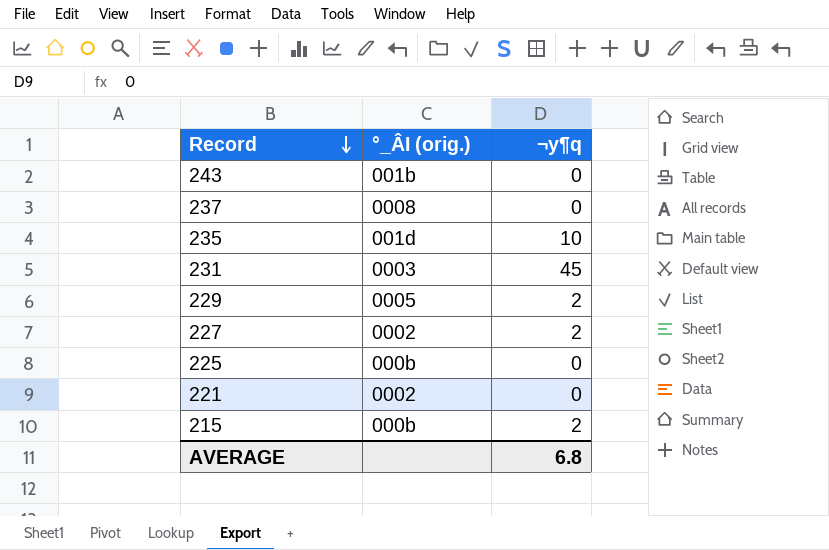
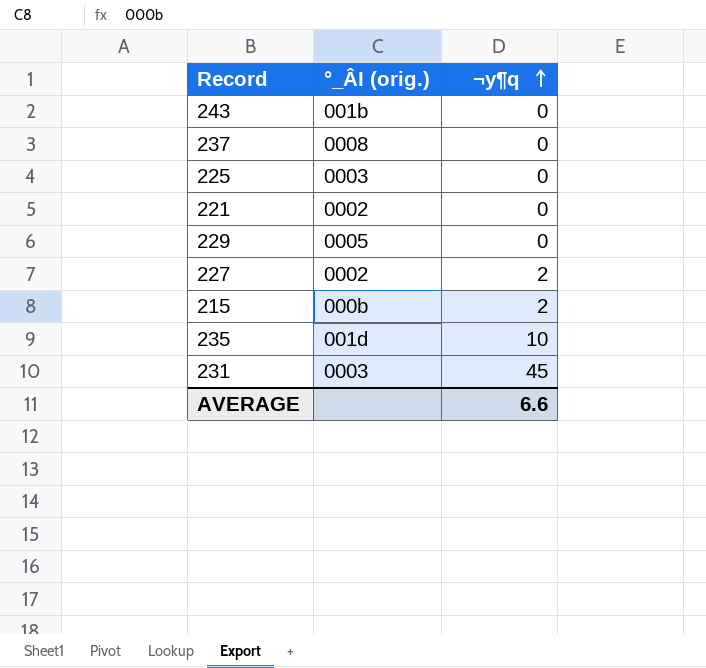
row order: Record descending -> ¬y¶q ascending
225 | °_ÂI (orig.): 000b -> 0003
229 | ¬y¶q: 2 -> 0
AVERAGE | ¬y¶q: 6.8 -> 6.6

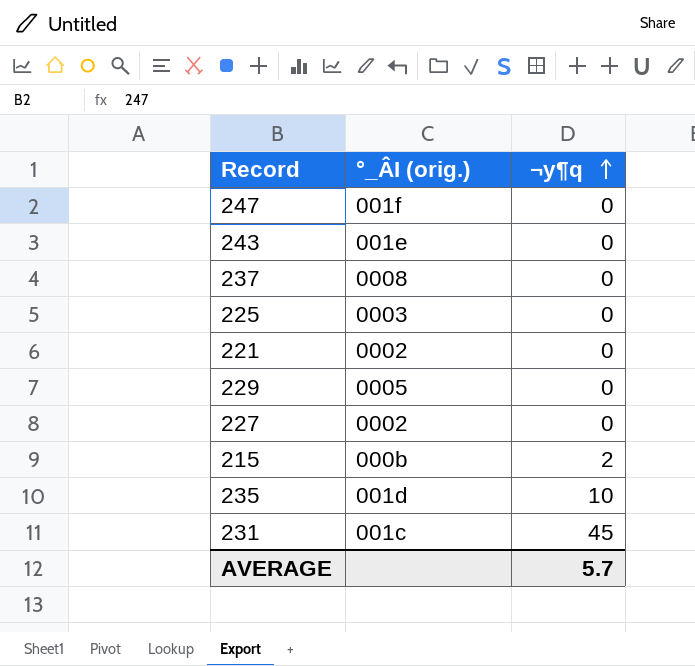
row 247: none -> 001f | 0
243 | °_ÂI (orig.): 001b -> 001e
227 | ¬y¶q: 2 -> 0
231 | °_ÂI (orig.): 0003 -> 001c
AVERAGE | ¬y¶q: 6.6 -> 5.7

